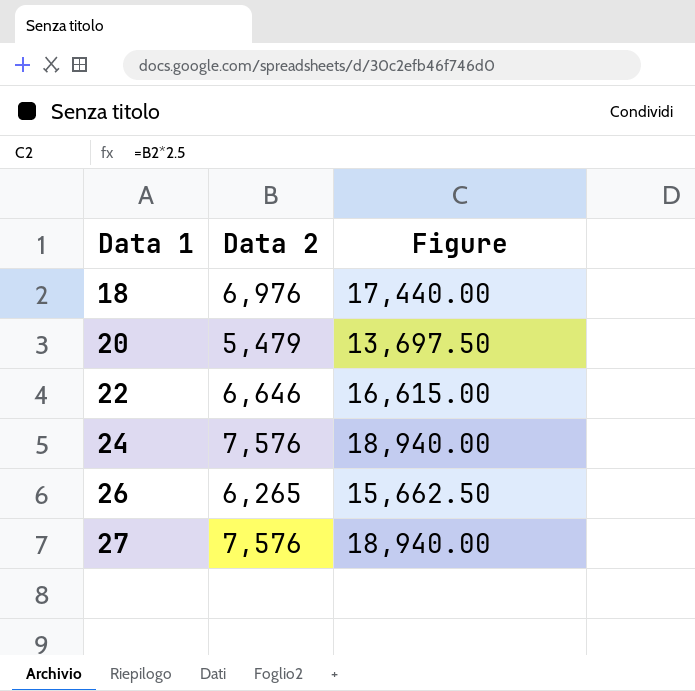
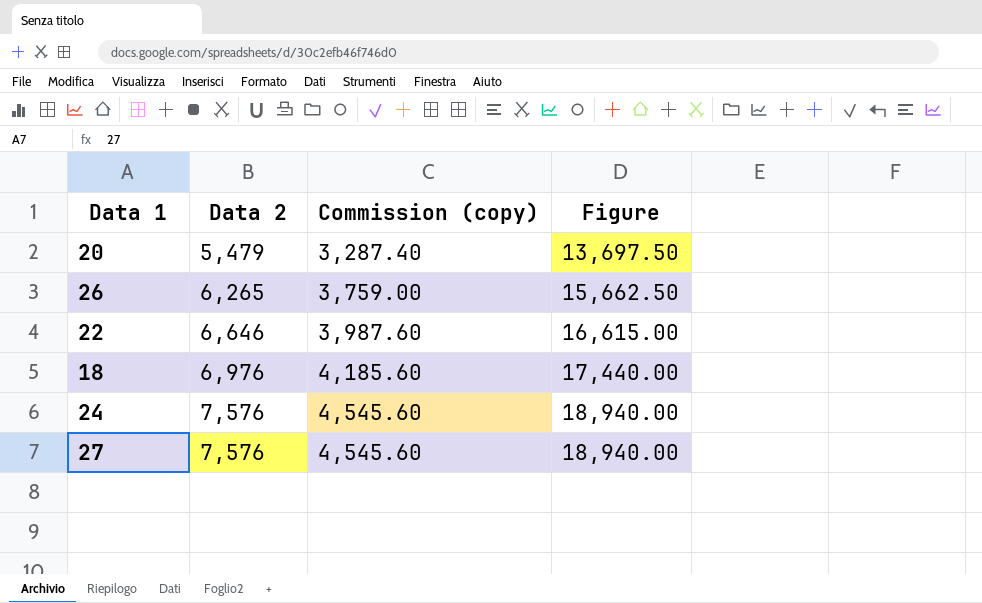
row order: Data 1 ascending -> Data 2 ascending
column Commission (copy) | formula: none -> [Data 2] * 0.6

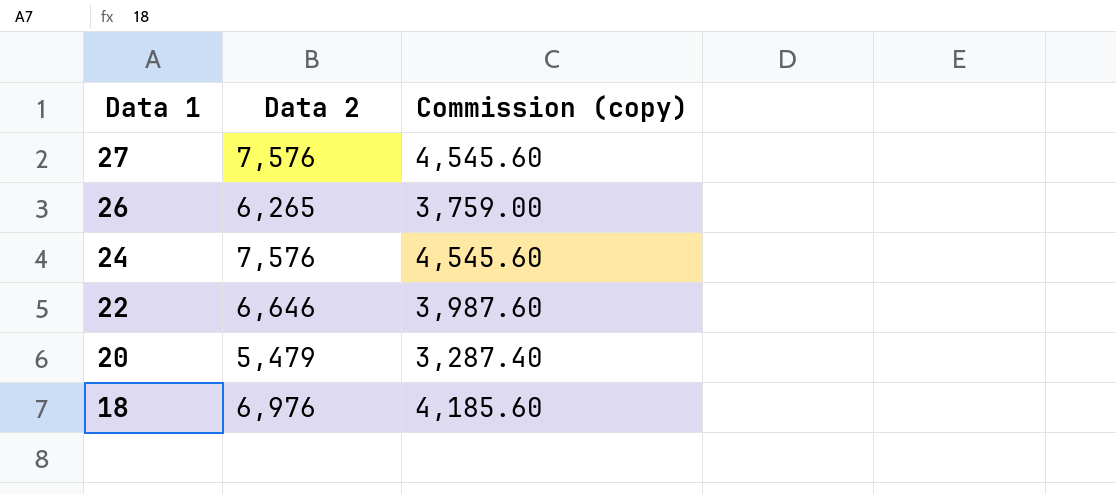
row order: Data 2 ascending -> Data 1 descending
column Figure | formula: [Data 2] * 2.5 -> none

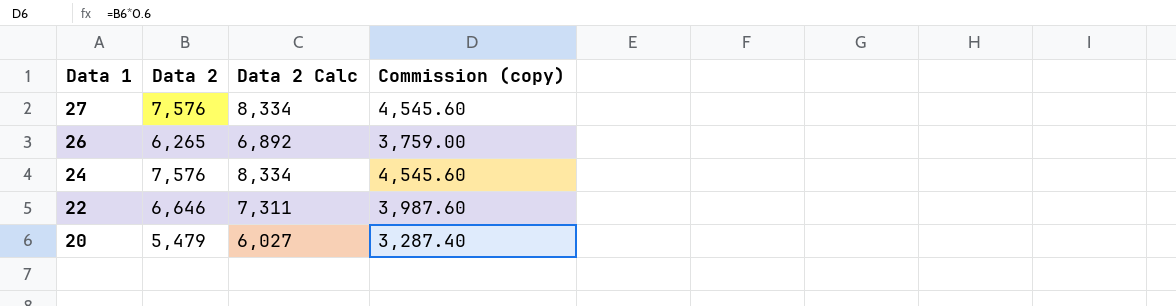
column Data 2 Calc | formula: none -> [Data 2] * 1.1
row 18: 6,976 | 4,185.60 -> none

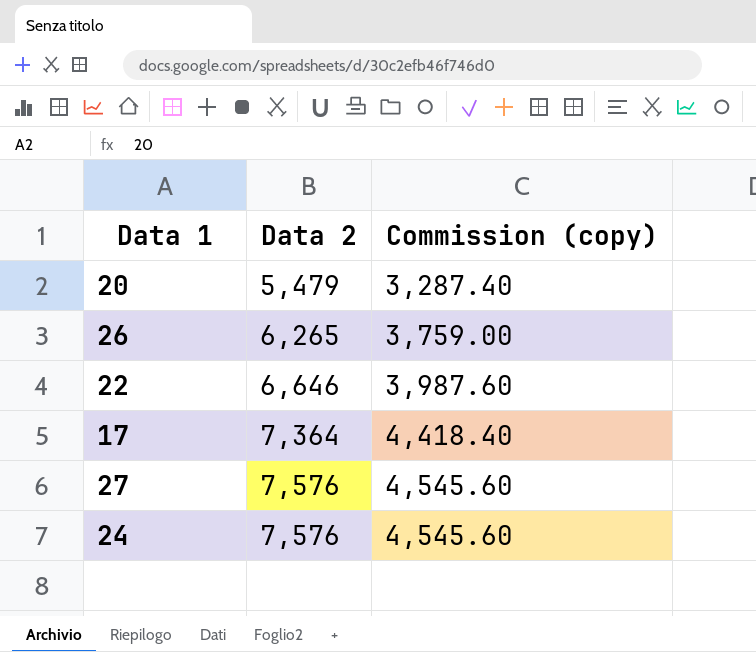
row order: Data 1 descending -> Data 2 ascending
column Data 2 Calc | formula: [Data 2] * 1.1 -> none
row 17: none -> 7,364 | 4,418.40

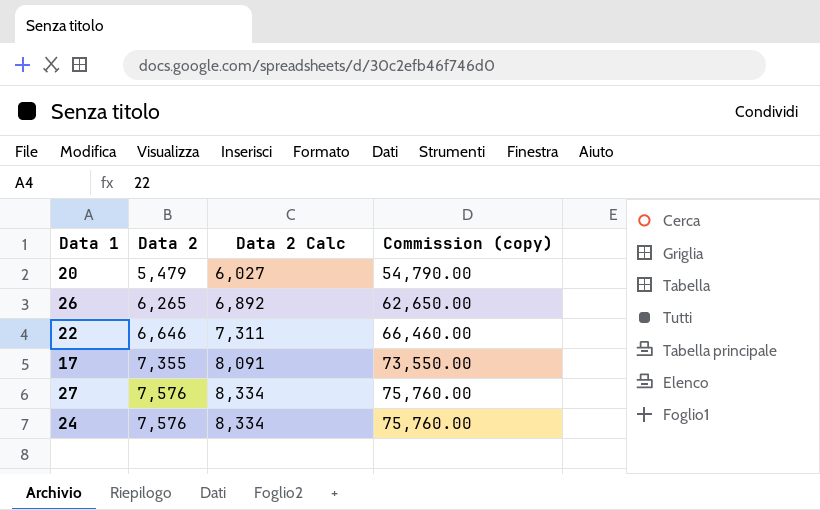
column Data 2 Calc | formula: none -> [Data 2] * 1.1
column Commission (copy) | formula: [Data 2] * 0.6 -> [Data 2] * 10
17 | Data 2: 7,364 -> 7,355

